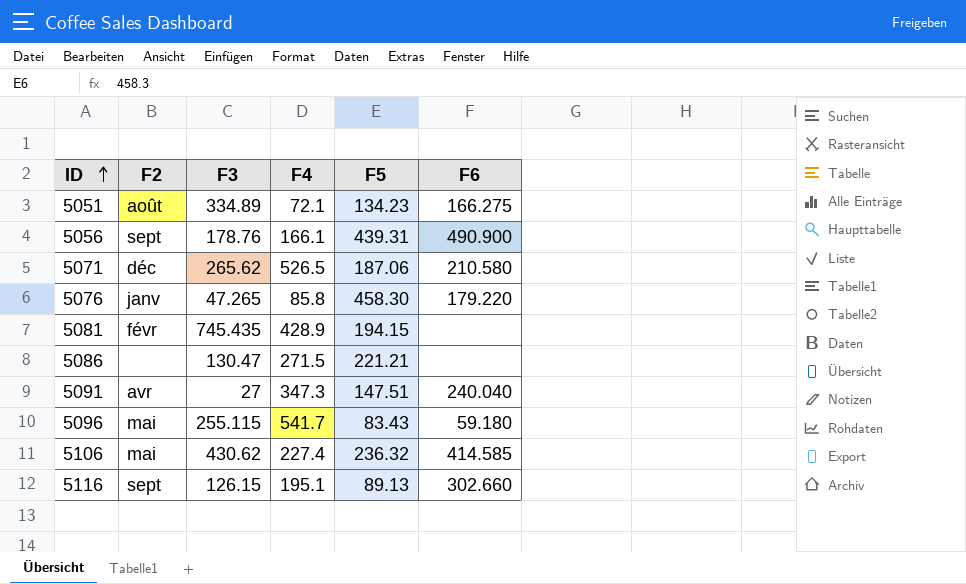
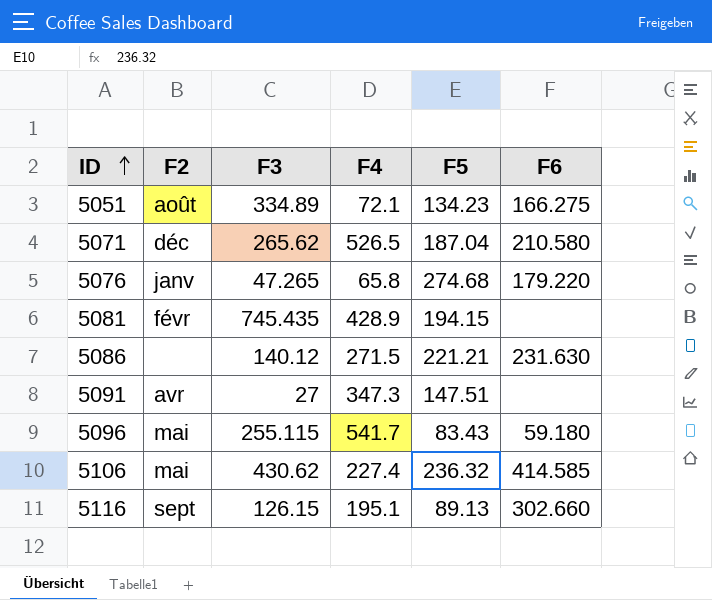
row 5056: sept | 178.76 | 166.1 | 439.31 | 490.900 -> none
5071 | F5: 187.06 -> 187.04
5076 | F4: 85.8 -> 65.8
5076 | F5: 458.30 -> 274.68
5086 | F3: 130.47 -> 140.12
5086 | F6: none -> 231.630
5091 | F6: 240.040 -> none

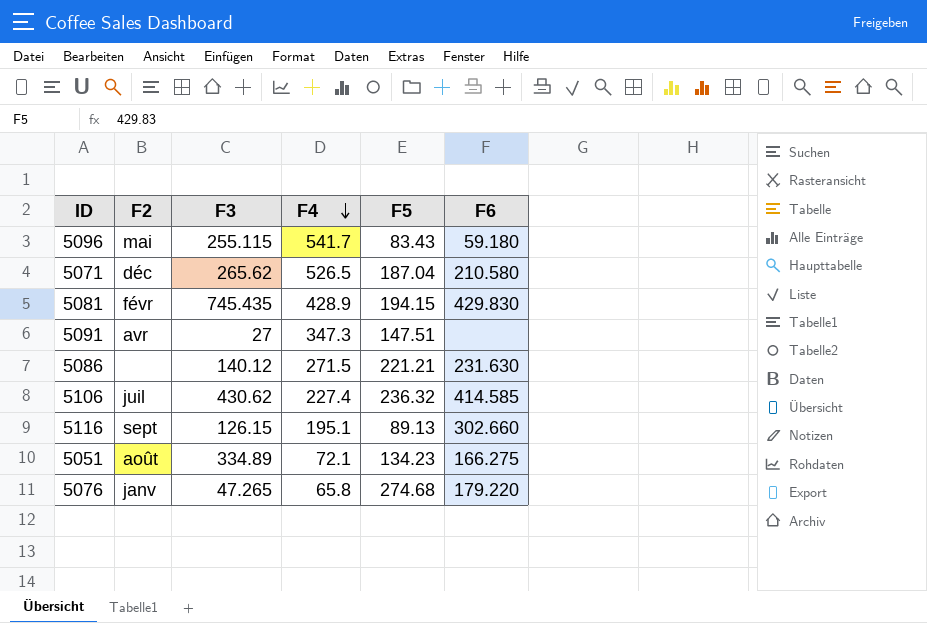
row order: ID ascending -> F4 descending
5081 | F6: none -> 429.830
5106 | F2: mai -> juil

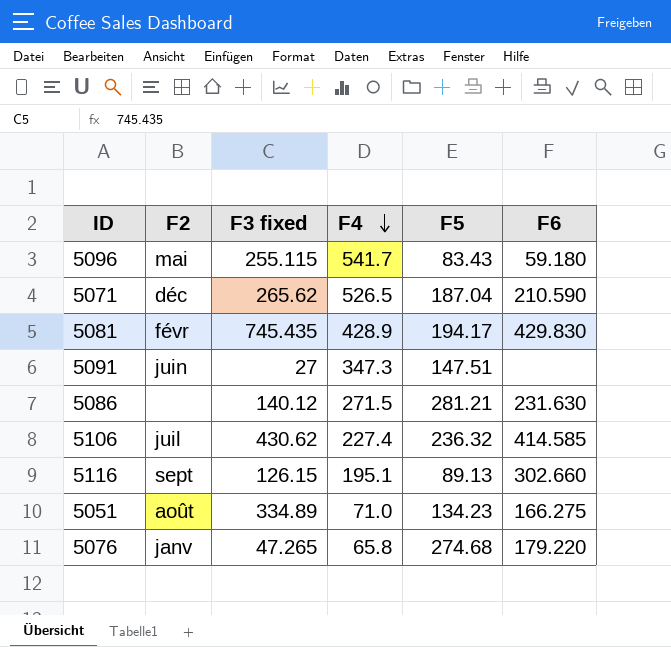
column name: F3 -> F3 fixed
5071 | F6: 210.580 -> 210.590
5081 | F5: 194.15 -> 194.17
5091 | F2: avr -> juin
5086 | F5: 221.21 -> 281.21
5051 | F4: 72.1 -> 71.0

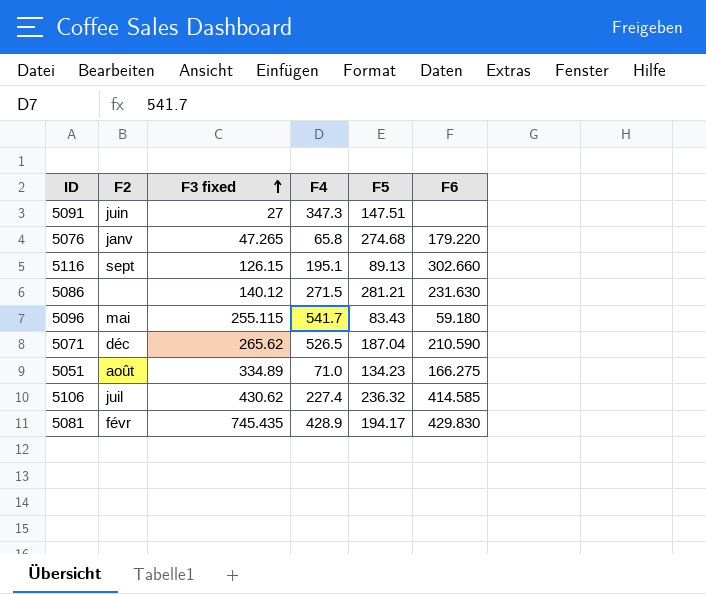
row order: F4 descending -> F3 fixed ascending

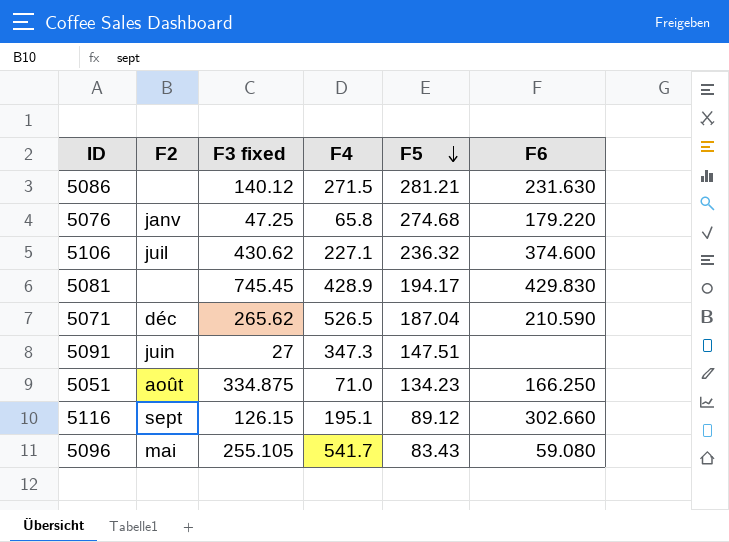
row order: F3 fixed ascending -> F5 descending
5076 | F3 fixed: 47.265 -> 47.25
5106 | F4: 227.4 -> 227.1
5106 | F6: 414.585 -> 374.600
5081 | F2: févr -> none
5081 | F3 fixed: 745.435 -> 745.45
5051 | F3 fixed: 334.89 -> 334.875
5051 | F6: 166.275 -> 166.250
5116 | F5: 89.13 -> 89.12
5096 | F3 fixed: 255.115 -> 255.105
5096 | F6: 59.180 -> 59.080

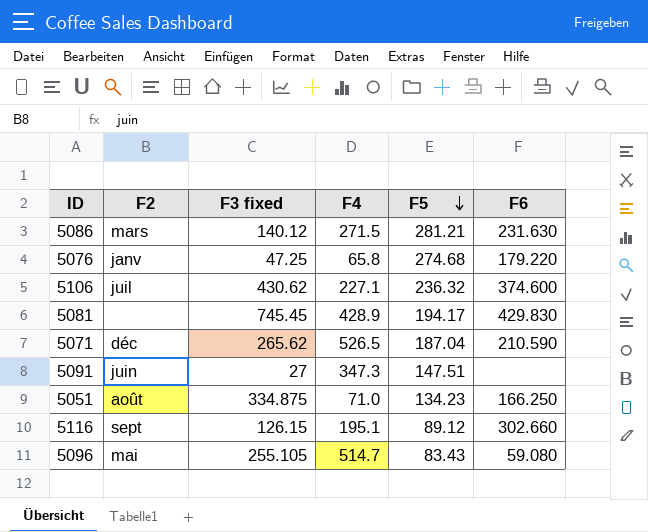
5086 | F2: none -> mars
5096 | F4: 541.7 -> 514.7

